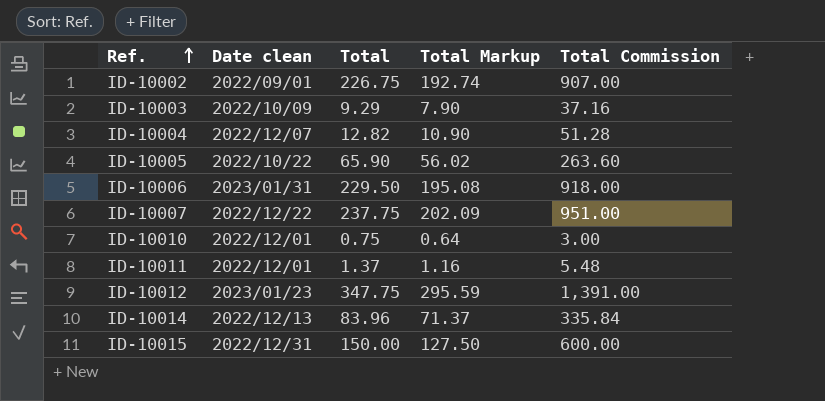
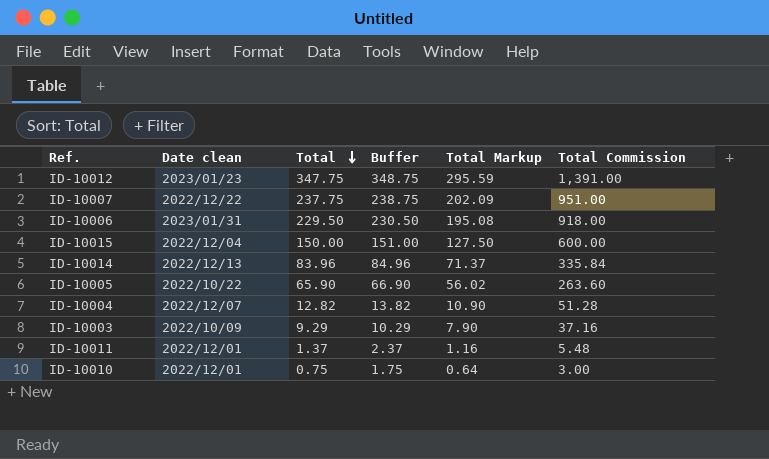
row order: Ref. ascending -> Total descending
column Buffer | formula: none -> [Total] + 1
row ID-10002: 2022/09/01 | 226.75 | 192.74 | 907.00 -> none
ID-10015 | Date clean: 2022/12/31 -> 2022/12/04

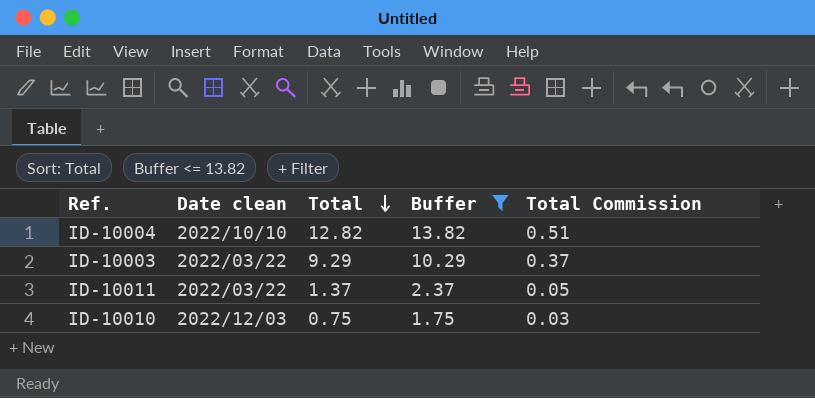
filter: none -> Buffer <= 13.82
column Total Markup | formula: [Total] * 0.85 -> none
column Total Commission | formula: [Total] * 4 -> [Total] * 0.04
ID-10004 | Date clean: 2022/12/07 -> 2022/10/10
ID-10003 | Date clean: 2022/10/09 -> 2022/03/22
ID-10011 | Date clean: 2022/12/01 -> 2022/03/22
ID-10010 | Date clean: 2022/12/01 -> 2022/12/03

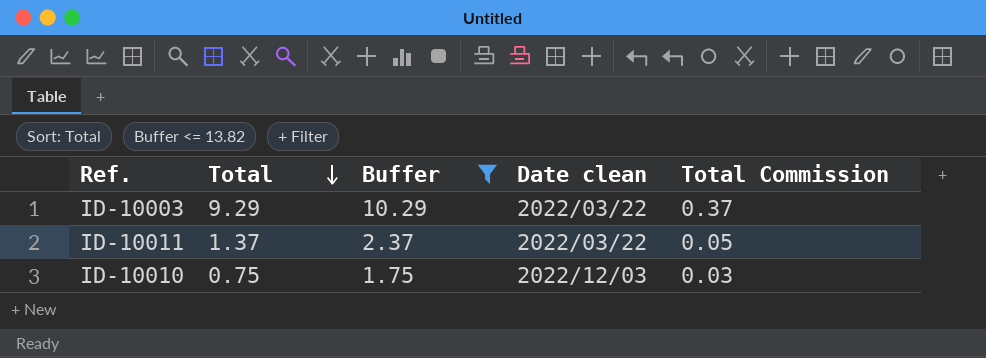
column Date clean | position: 2 -> 4
row ID-10004: 2022/10/10 | 12.82 | 13.82 | 0.51 -> none

